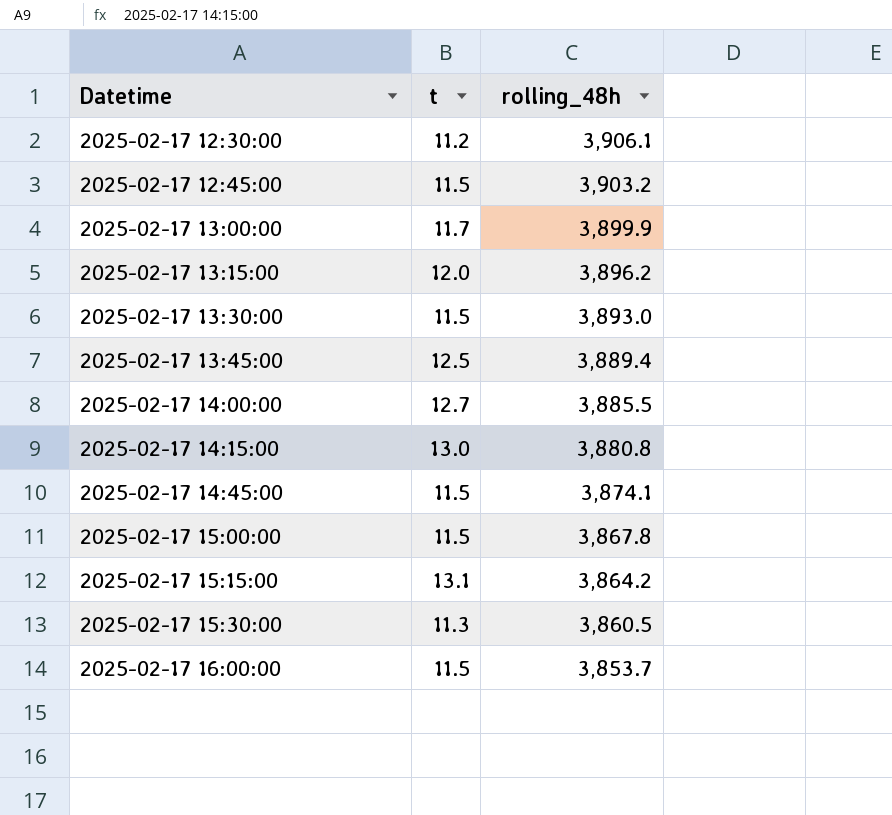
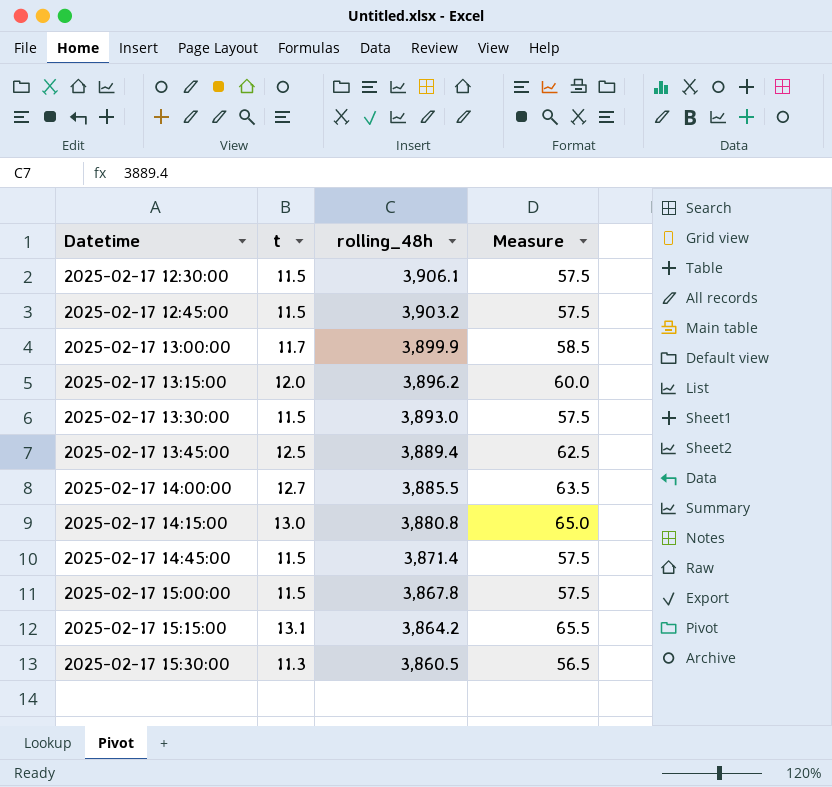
column Measure | formula: none -> [t] * 5
row 2025-02-17 16:00:00: 11.5 | 3,853.7 -> none
2025-02-17 12:30:00 | t: 11.2 -> 11.5
2025-02-17 14:45:00 | rolling_48h: 3,874.1 -> 3,871.4

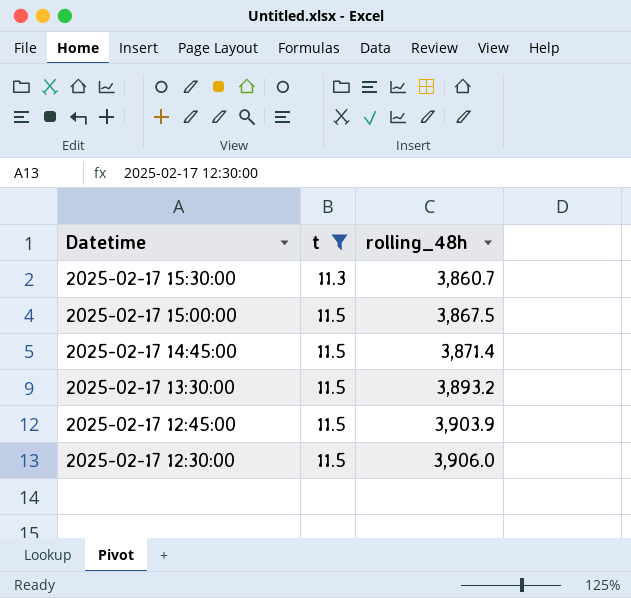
filter: none -> t <= 11.5
row order: Datetime ascending -> Datetime descending
column Measure | formula: [t] * 5 -> none
2025-02-17 15:30:00 | rolling_48h: 3,860.5 -> 3,860.7
2025-02-17 15:00:00 | rolling_48h: 3,867.8 -> 3,867.5
2025-02-17 13:30:00 | rolling_48h: 3,893.0 -> 3,893.2
2025-02-17 12:45:00 | rolling_48h: 3,903.2 -> 3,903.9
2025-02-17 12:30:00 | rolling_48h: 3,906.1 -> 3,906.0

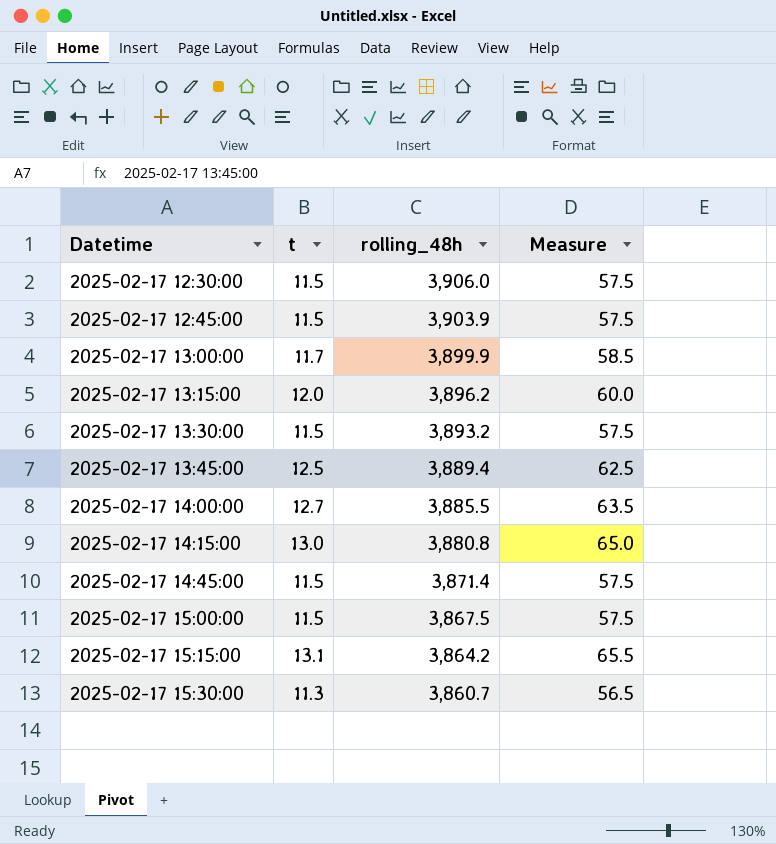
filter: t <= 11.5 -> none
row order: Datetime descending -> Datetime ascending
column Measure | formula: none -> [t] * 5

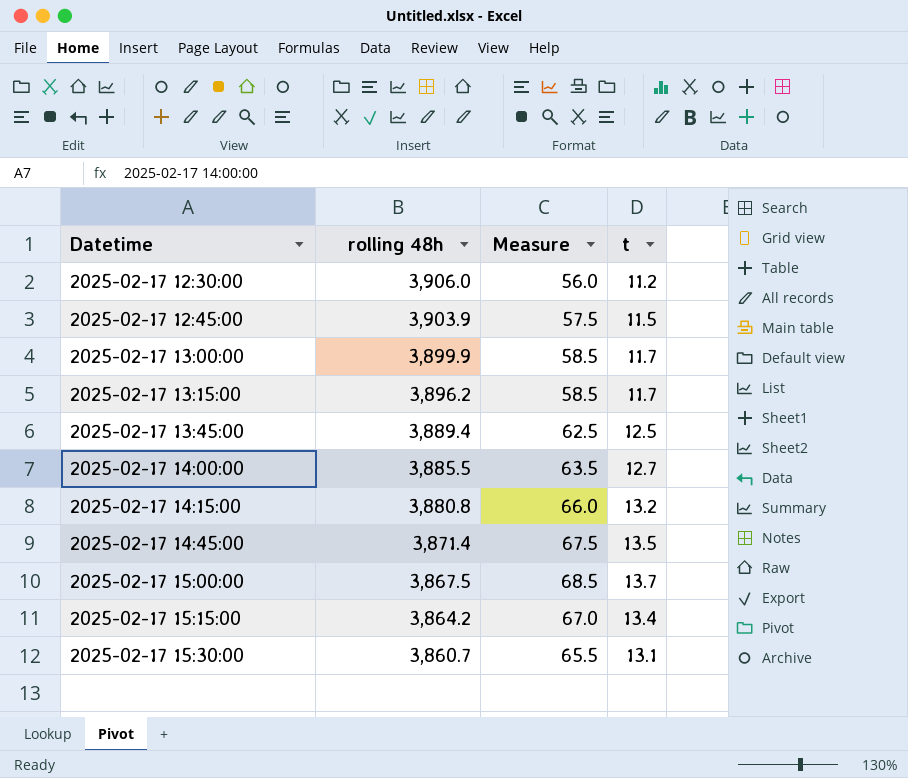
column name: rolling_48h -> rolling 48h
column t | position: 2 -> 4
row 2025-02-17 13:30:00: 11.5 | 3,893.2 | 57.5 -> none
2025-02-17 12:30:00 | Measure: 57.5 -> 56.0
2025-02-17 12:30:00 | t: 11.5 -> 11.2
2025-02-17 13:15:00 | Measure: 60.0 -> 58.5
2025-02-17 13:15:00 | t: 12.0 -> 11.7
2025-02-17 14:15:00 | Measure: 65.0 -> 66.0
2025-02-17 14:15:00 | t: 13.0 -> 13.2
2025-02-17 14:45:00 | Measure: 57.5 -> 67.5
2025-02-17 14:45:00 | t: 11.5 -> 13.5
2025-02-17 15:00:00 | Measure: 57.5 -> 68.5
2025-02-17 15:00:00 | t: 11.5 -> 13.7
2025-02-17 15:15:00 | Measure: 65.5 -> 67.0
2025-02-17 15:15:00 | t: 13.1 -> 13.4
2025-02-17 15:30:00 | Measure: 56.5 -> 65.5
2025-02-17 15:30:00 | t: 11.3 -> 13.1

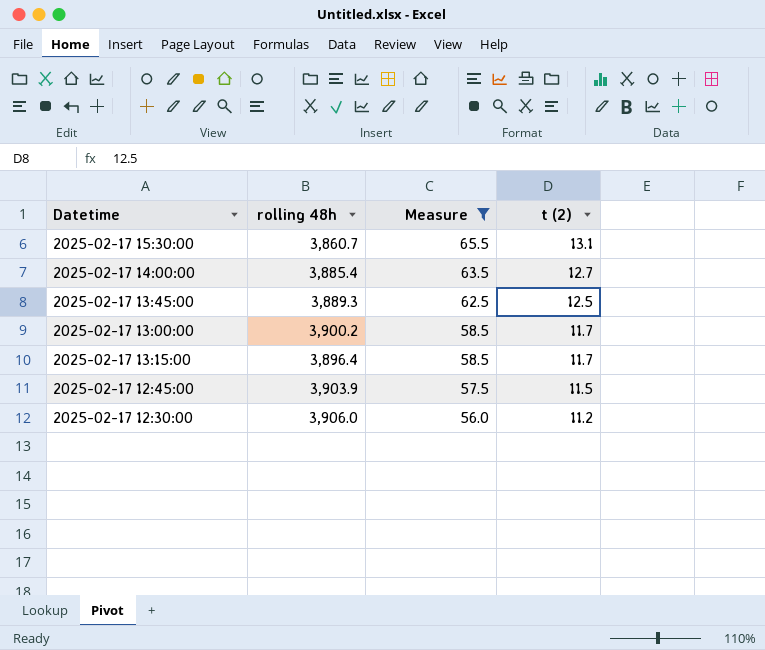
filter: none -> Measure <= 65.5
row order: Datetime ascending -> Measure descending
column name: t -> t (2)
2025-02-17 14:00:00 | rolling 48h: 3,885.5 -> 3,885.4
2025-02-17 13:45:00 | rolling 48h: 3,889.4 -> 3,889.3
2025-02-17 13:00:00 | rolling 48h: 3,899.9 -> 3,900.2
2025-02-17 13:15:00 | rolling 48h: 3,896.2 -> 3,896.4

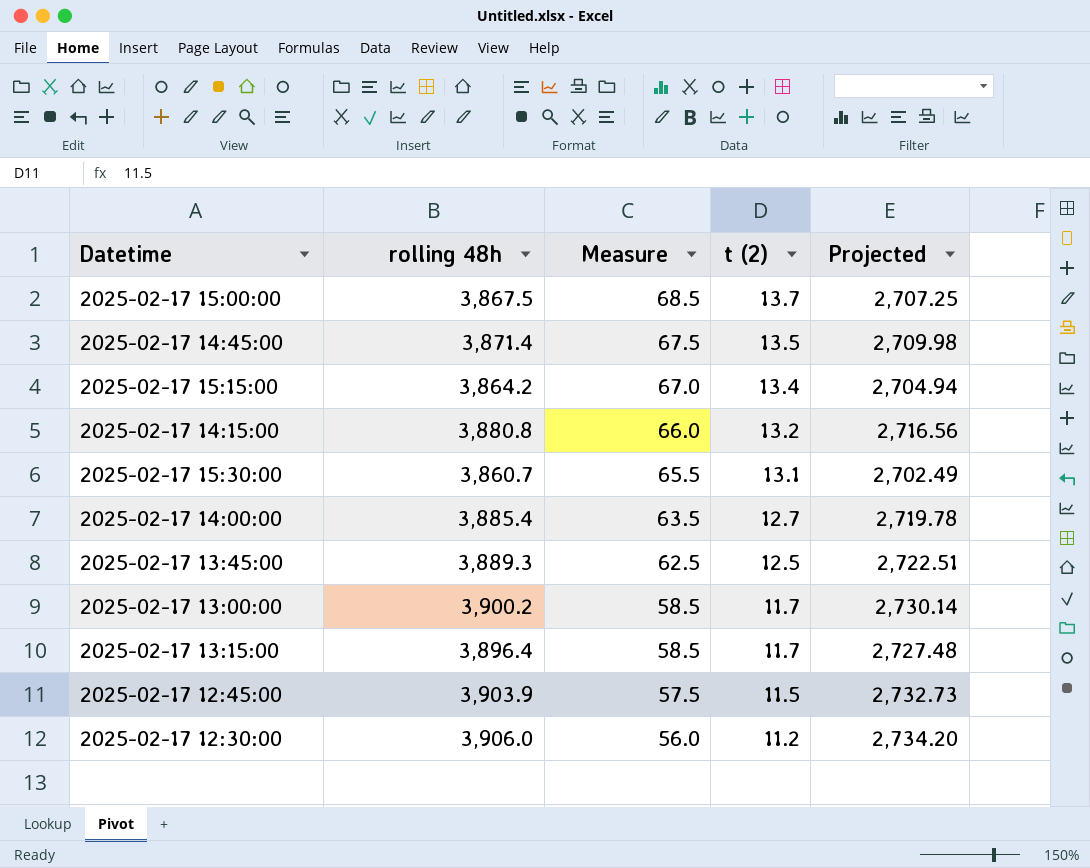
filter: Measure <= 65.5 -> none
column Projected | formula: none -> [rolling 48h] * 0.7

